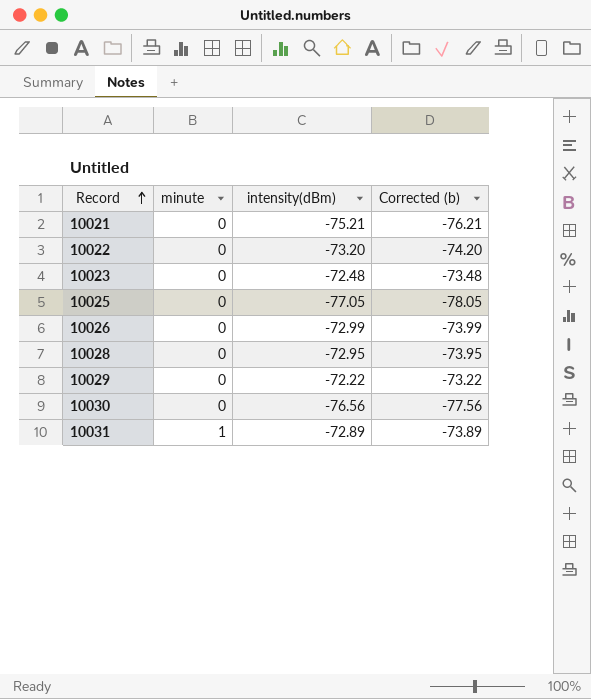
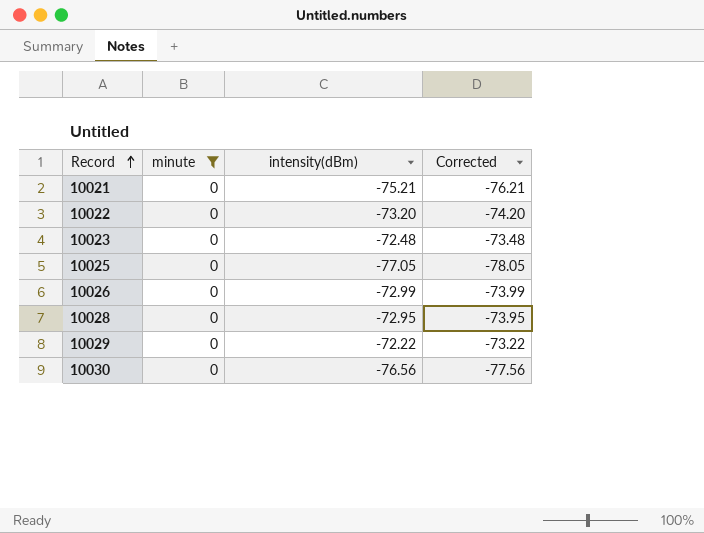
filter: none -> minute = 0
column name: Corrected (b) -> Corrected

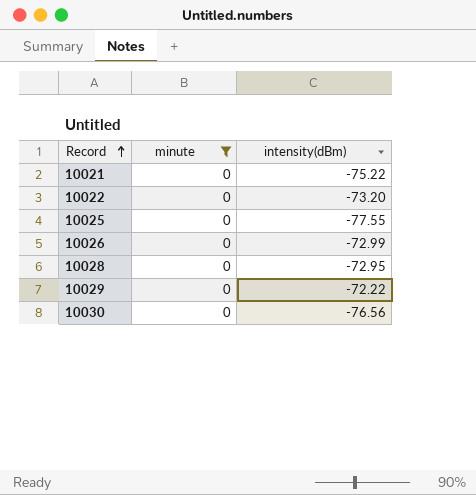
column Corrected | formula: [intensity(dBm)] - 1 -> none
row 10023: 0 | -72.48 | -73.48 -> none
10021 | intensity(dBm): -75.21 -> -75.22
10025 | intensity(dBm): -77.05 -> -77.55

